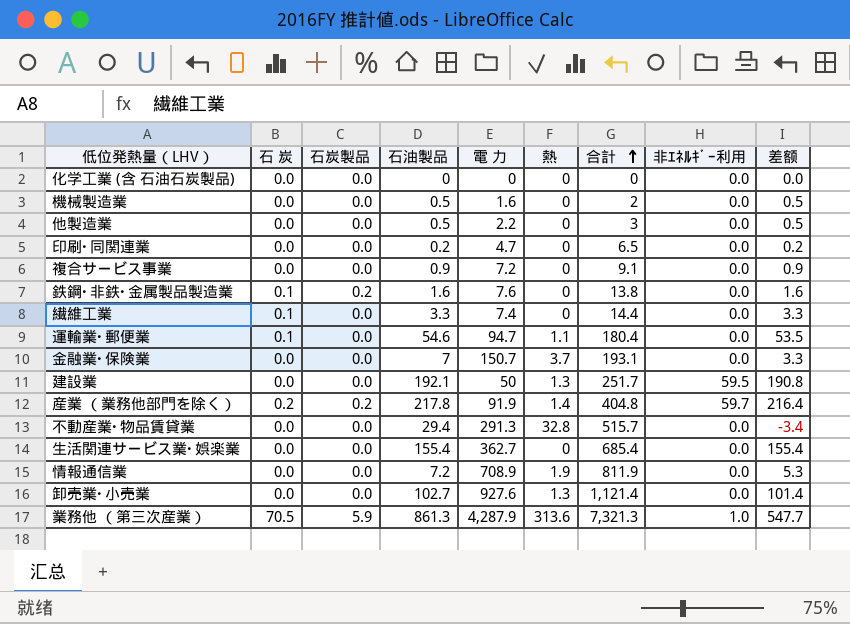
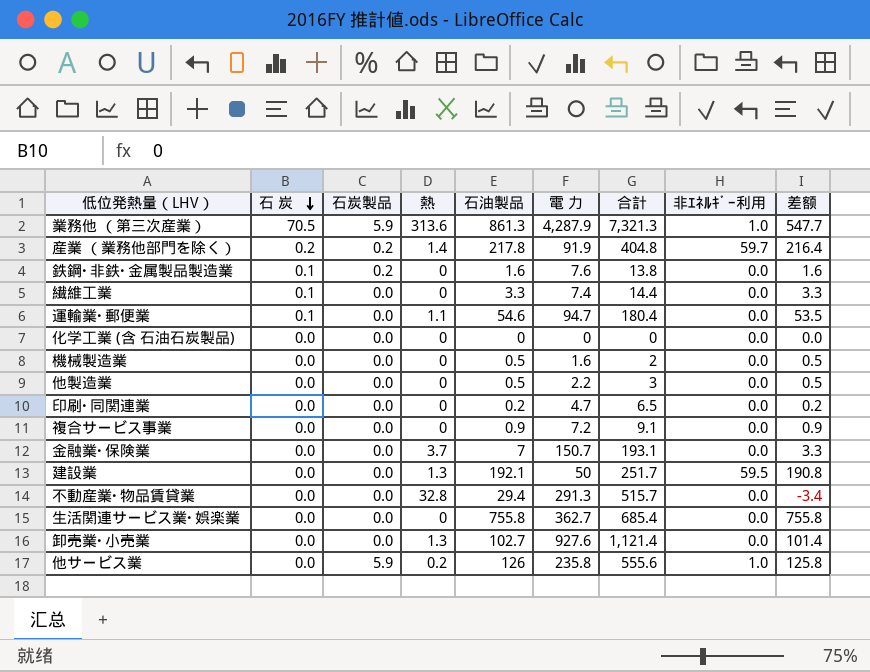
row order: 合計 ascending -> 石 炭 descending
column 熱 | position: 6 -> 4
row 情報通信業: 0.0 | 0.0 | 7.2 | 708.9 | 1.9 | 811.9 | 0.0 | 5.3 -> none
生活関連サービス業･娯楽業 | 石油製品: 155.4 -> 755.8
生活関連サービス業･娯楽業 | 差额: 155.4 -> 755.8
row 他サービス業: none -> 0.0 | 5.9 | 0.2 | 126 | 235.8 | 555.6 | 1.0 | 125.8

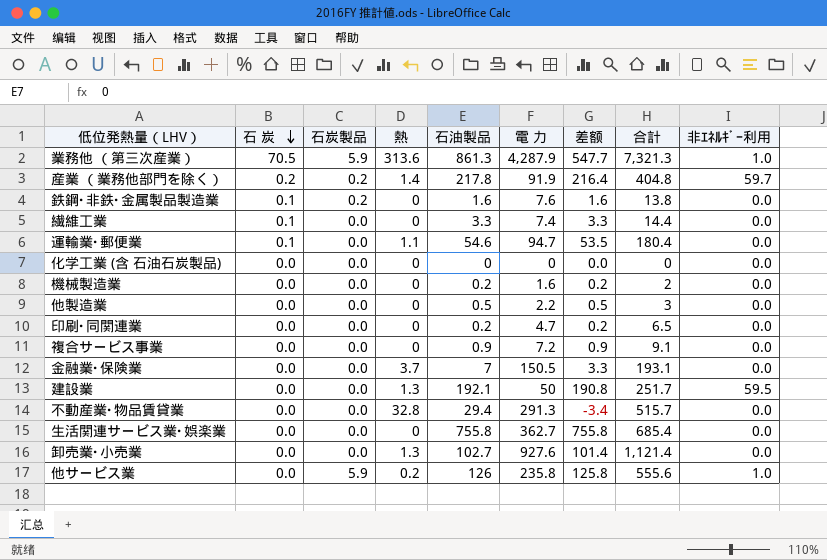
column 差额 | position: 9 -> 7
機械製造業 | 石油製品: 0.5 -> 0.2
機械製造業 | 差额: 0.5 -> 0.2
金融業･保険業 | 電 力: 150.7 -> 150.5

